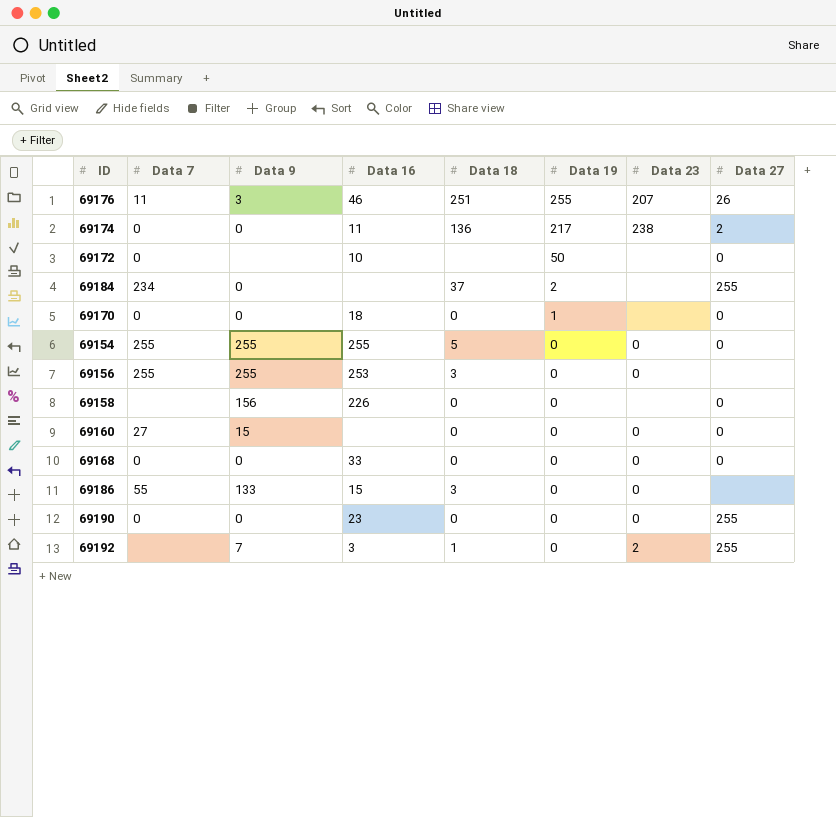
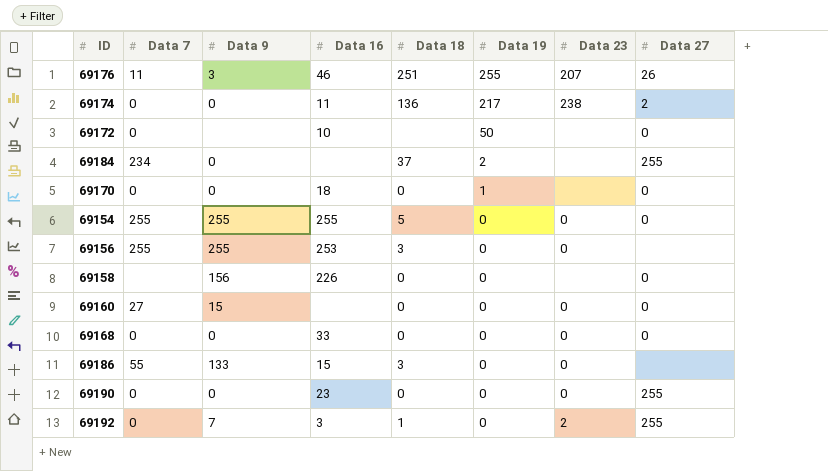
69192 | Data 7: none -> 0

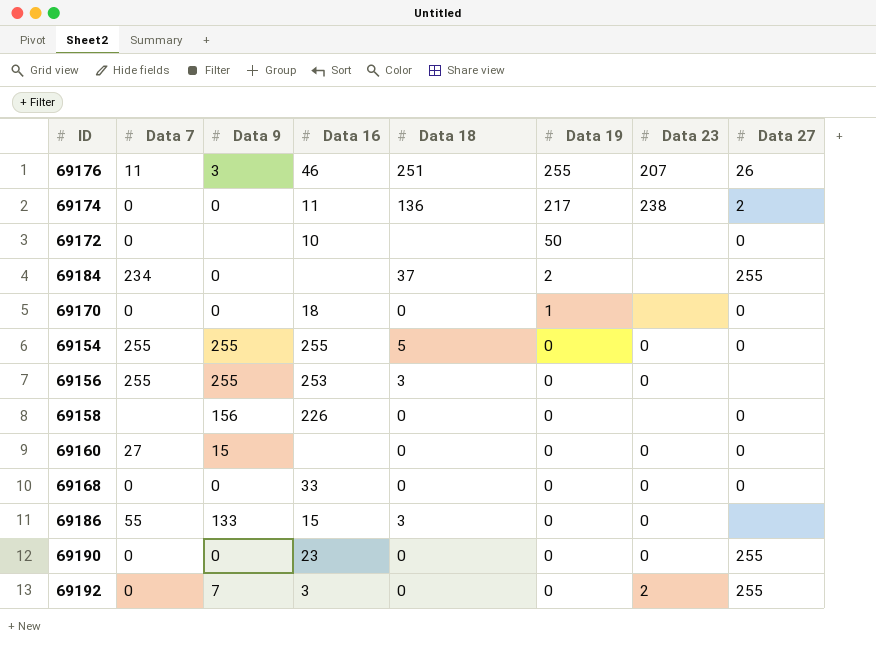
69192 | Data 18: 1 -> 0

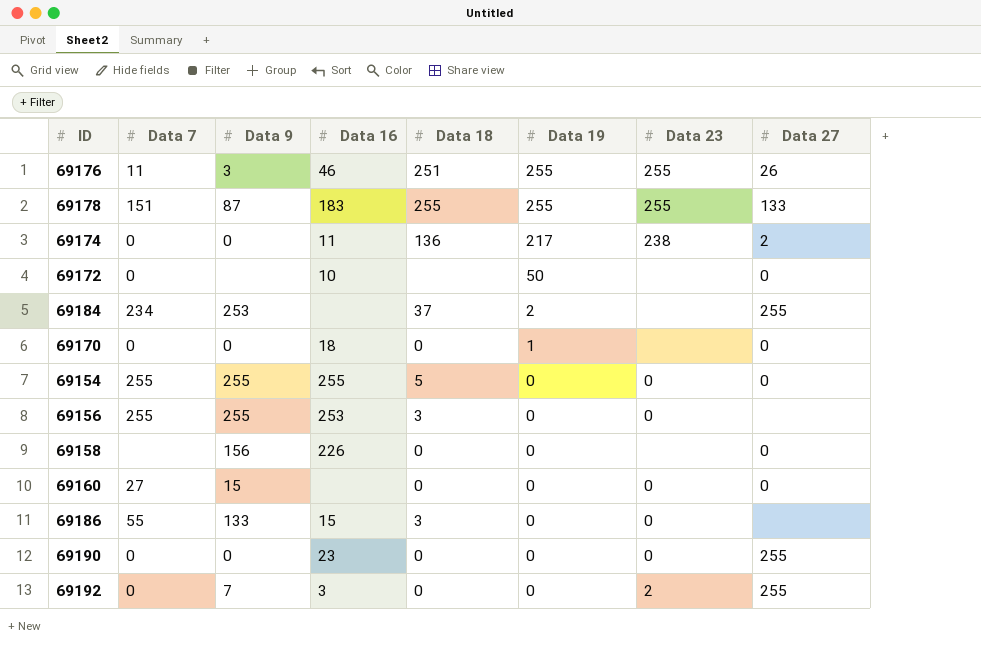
row 69168: 0 | 0 | 33 | 0 | 0 | 0 | 0 -> none
69176 | Data 23: 207 -> 255
row 69178: none -> 151 | 87 | 183 | 255 | 255 | 255 | 133
69184 | Data 9: 0 -> 253

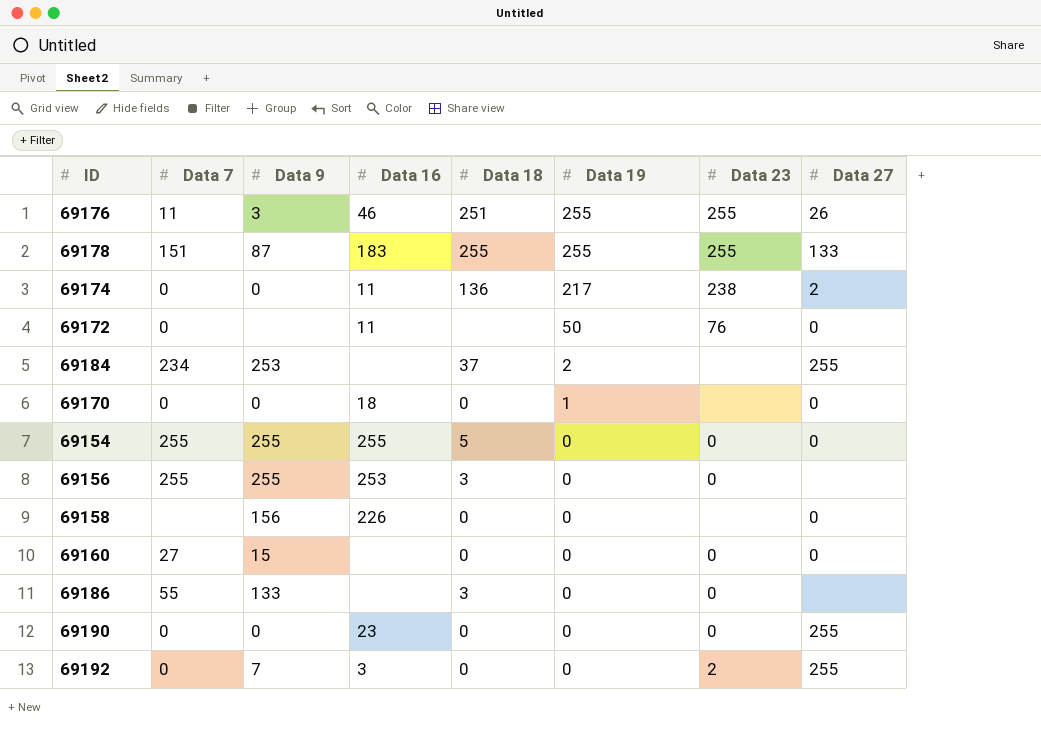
69172 | Data 16: 10 -> 11
69172 | Data 23: none -> 76
69186 | Data 16: 15 -> none

